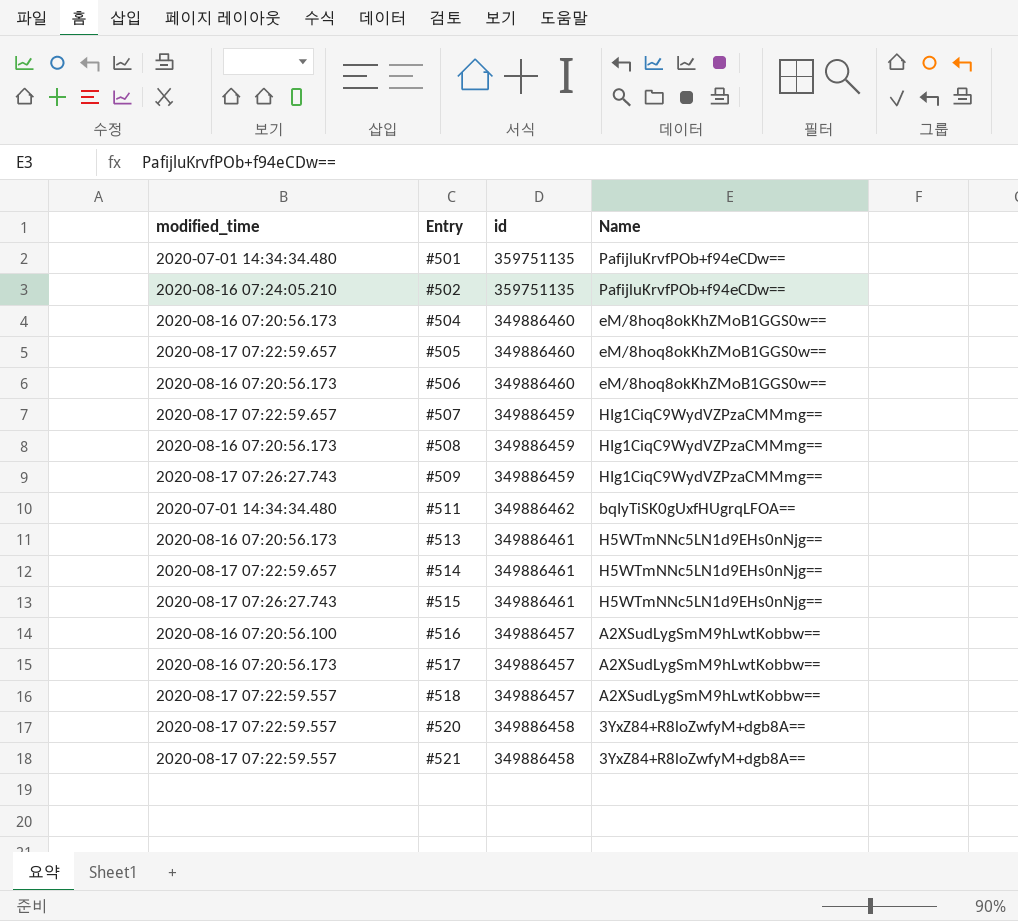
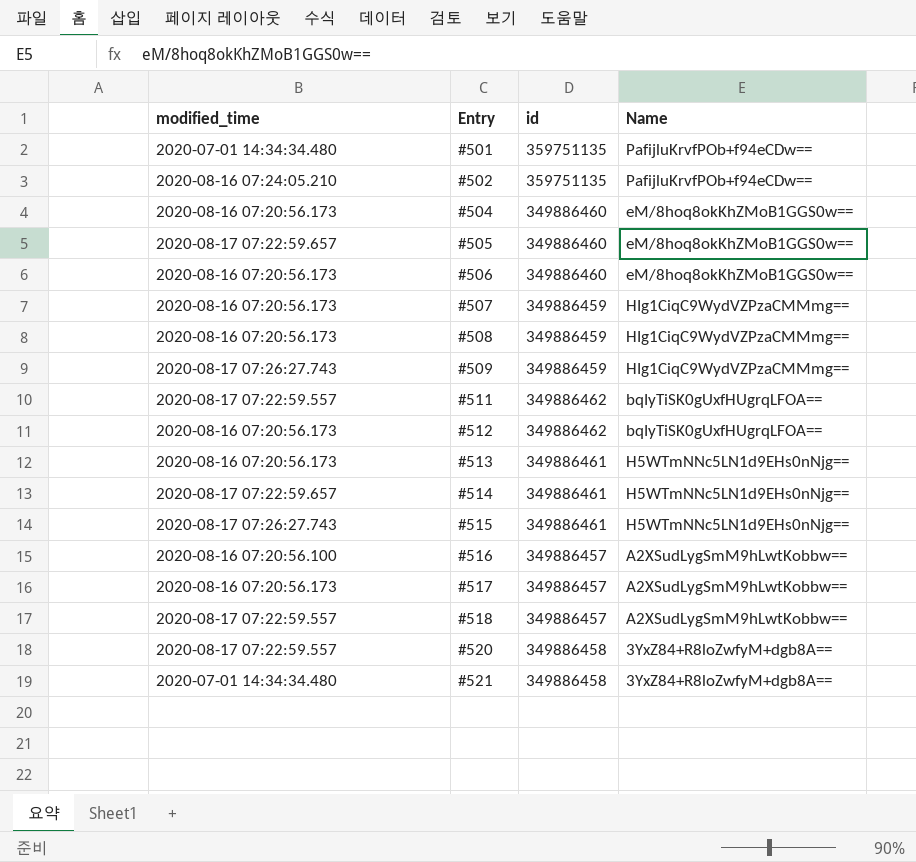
#507 | modified_time: 2020-08-17 07:22:59.657 -> 2020-08-16 07:20:56.173
#511 | modified_time: 2020-07-01 14:34:34.480 -> 2020-08-17 07:22:59.557
row #512: none -> 2020-08-16 07:20:56.173 | 349886462 | bqIyTiSK0gUxfHUgrqLFOA==
#521 | modified_time: 2020-08-17 07:22:59.557 -> 2020-07-01 14:34:34.480

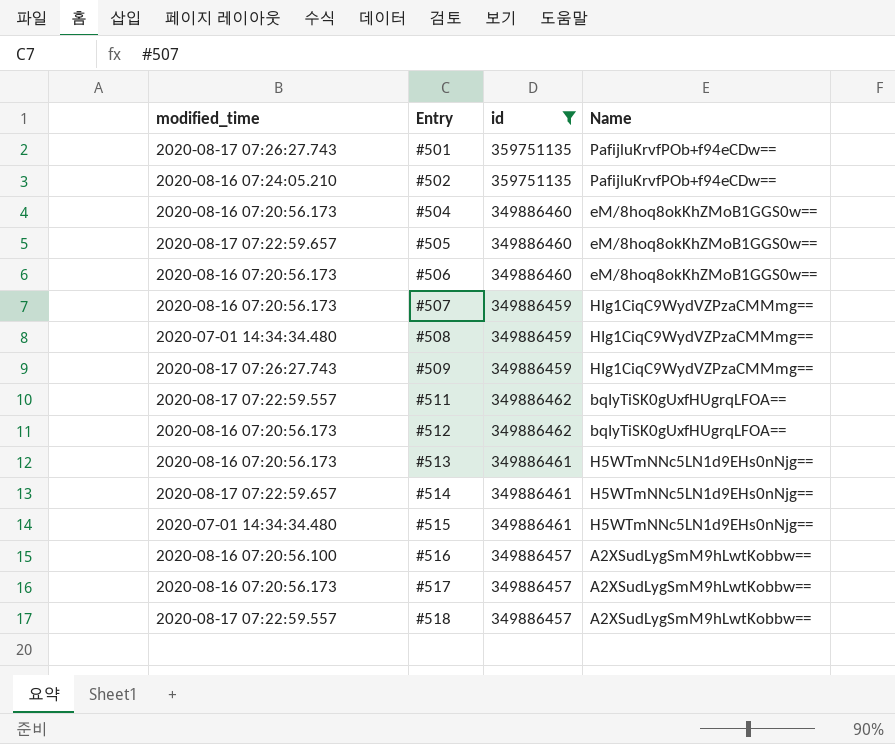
filter: none -> id != 349886458
#501 | modified_time: 2020-07-01 14:34:34.480 -> 2020-08-17 07:26:27.743
#508 | modified_time: 2020-08-16 07:20:56.173 -> 2020-07-01 14:34:34.480
#515 | modified_time: 2020-08-17 07:26:27.743 -> 2020-07-01 14:34:34.480

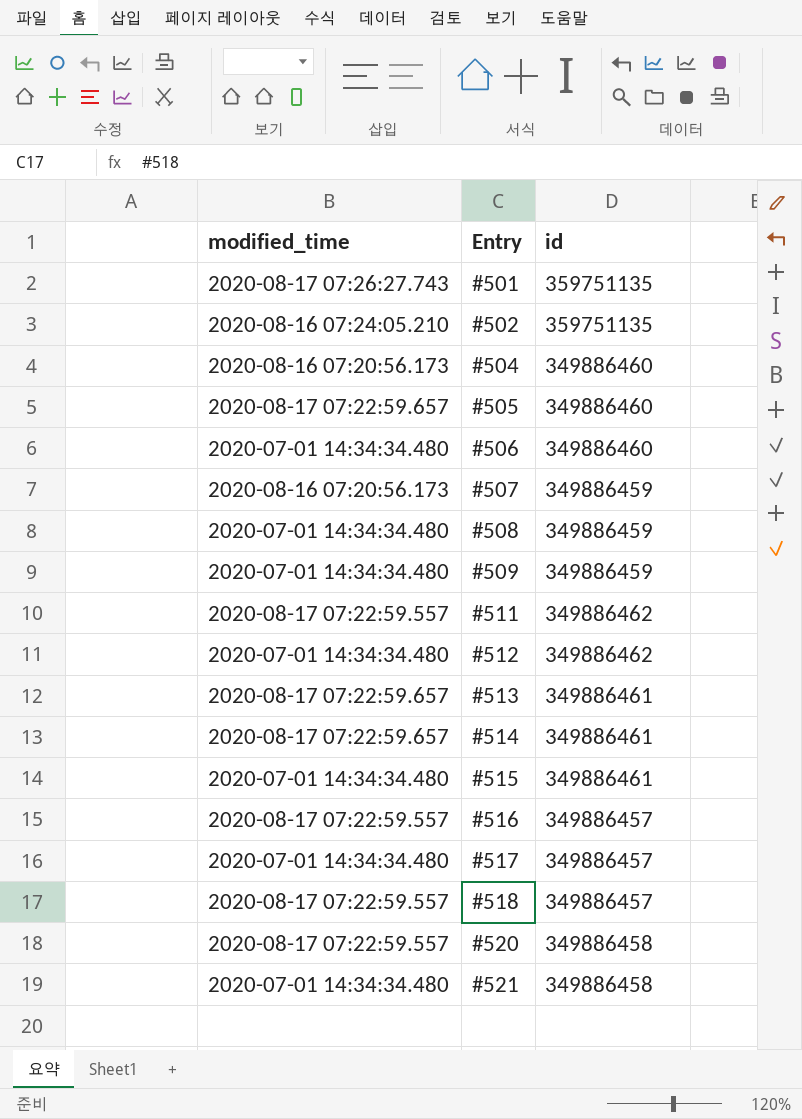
filter: id != 349886458 -> none
column Name | position: 4 -> none
#506 | modified_time: 2020-08-16 07:20:56.173 -> 2020-07-01 14:34:34.480
#509 | modified_time: 2020-08-17 07:26:27.743 -> 2020-07-01 14:34:34.480
#512 | modified_time: 2020-08-16 07:20:56.173 -> 2020-07-01 14:34:34.480
#513 | modified_time: 2020-08-16 07:20:56.173 -> 2020-08-17 07:22:59.657
#516 | modified_time: 2020-08-16 07:20:56.100 -> 2020-08-17 07:22:59.557
#517 | modified_time: 2020-08-16 07:20:56.173 -> 2020-07-01 14:34:34.480

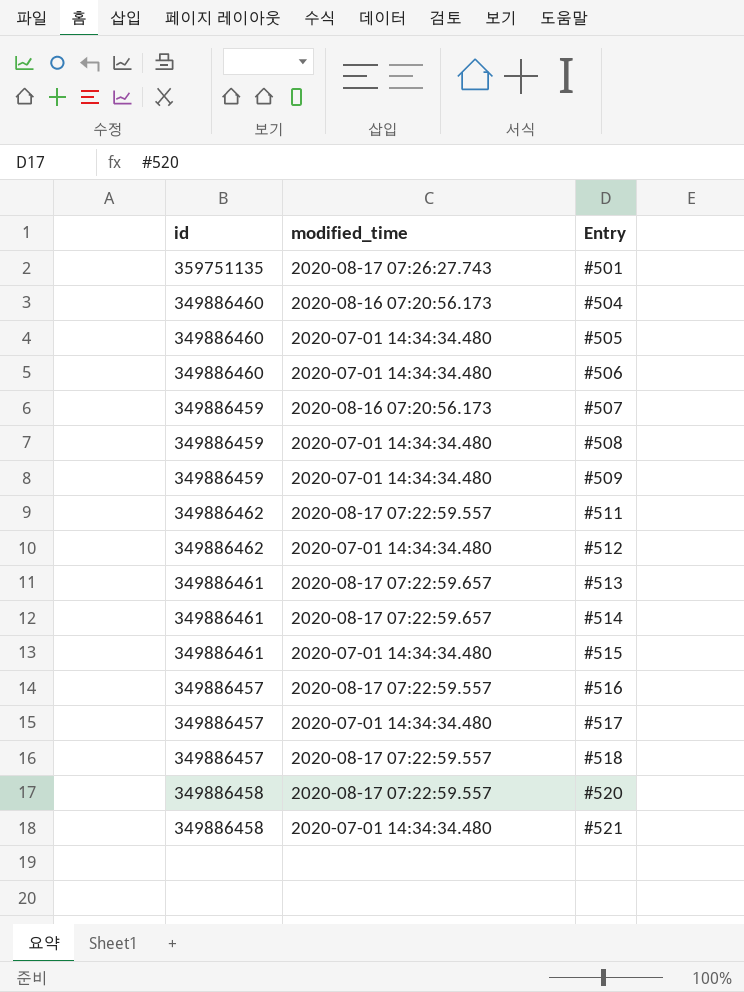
column id | position: 3 -> 1
row #502: 2020-08-16 07:24:05.210 | 359751135 -> none
#505 | modified_time: 2020-08-17 07:22:59.657 -> 2020-07-01 14:34:34.480

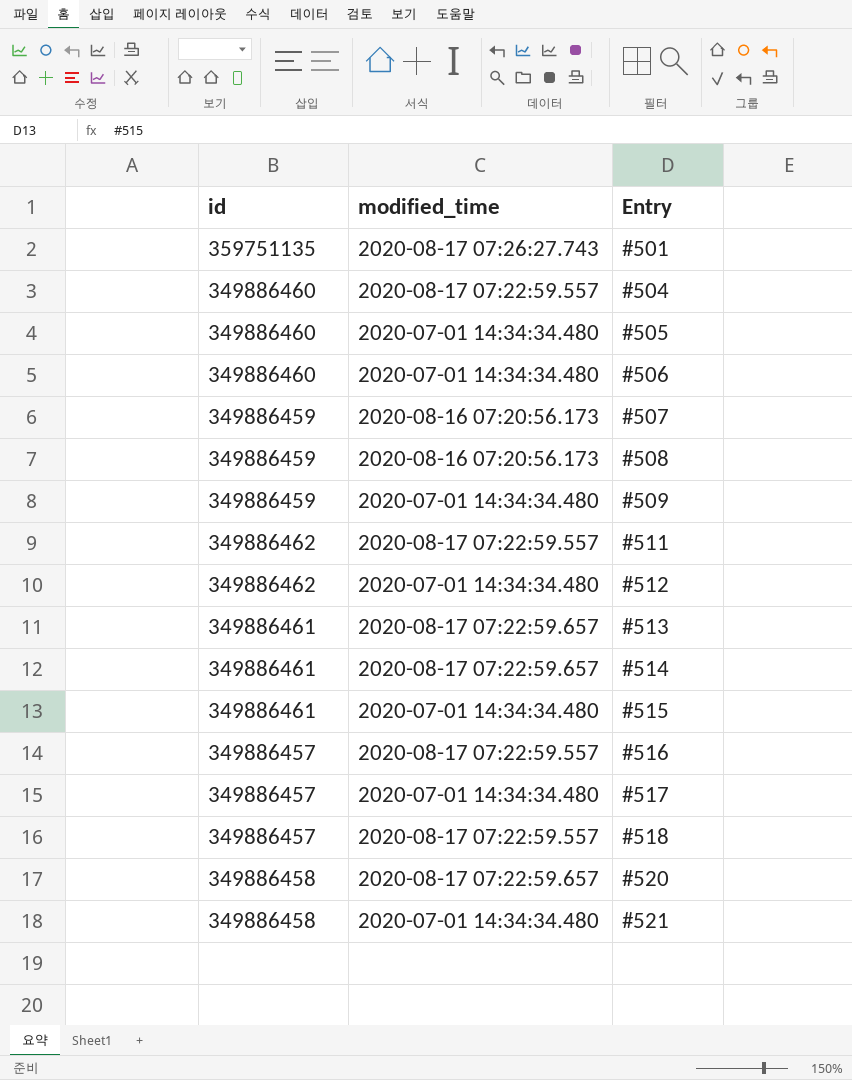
#504 | modified_time: 2020-08-16 07:20:56.173 -> 2020-08-17 07:22:59.557
#508 | modified_time: 2020-07-01 14:34:34.480 -> 2020-08-16 07:20:56.173
#520 | modified_time: 2020-08-17 07:22:59.557 -> 2020-08-17 07:22:59.657

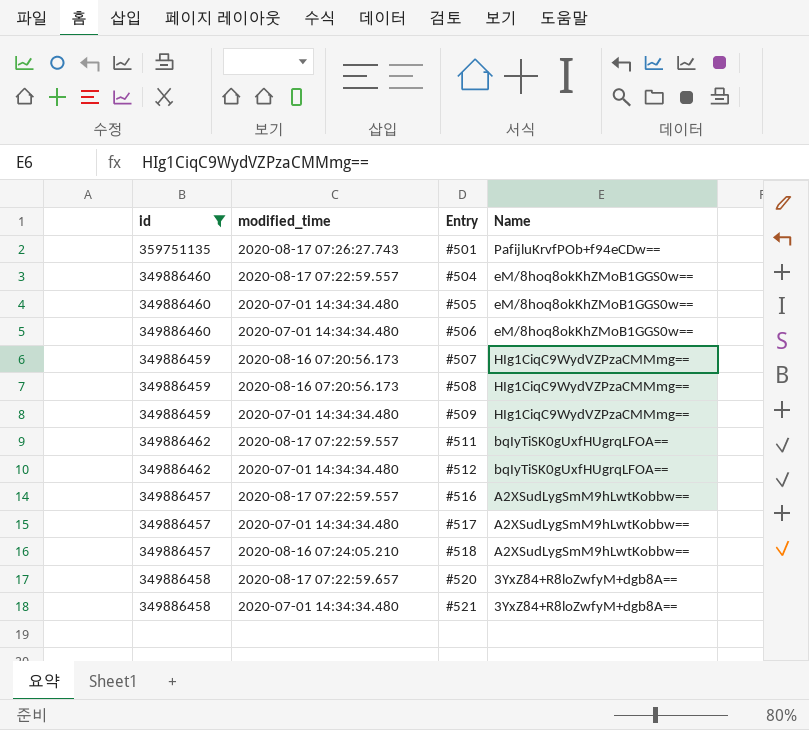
filter: none -> id != 349886461
column Name | position: none -> 4
#518 | modified_time: 2020-08-17 07:22:59.557 -> 2020-08-16 07:24:05.210

